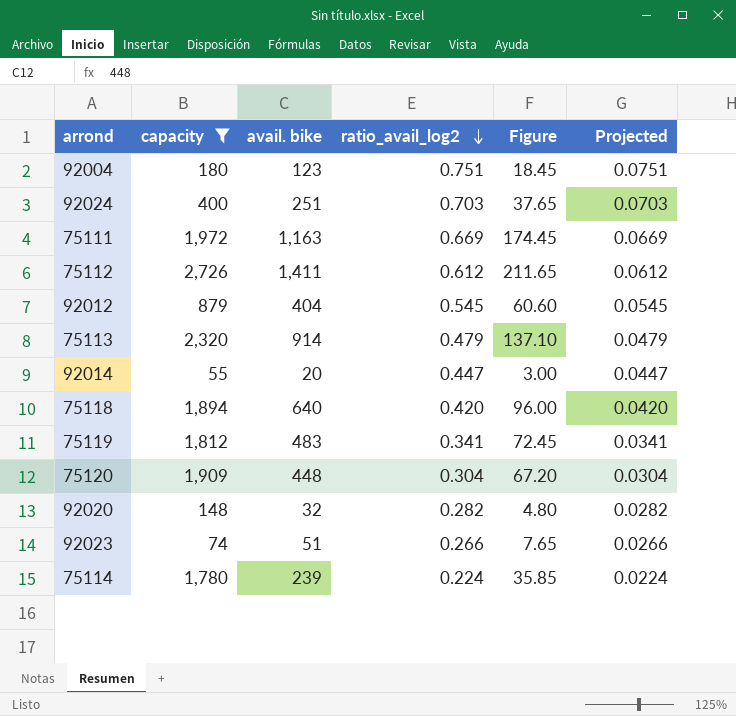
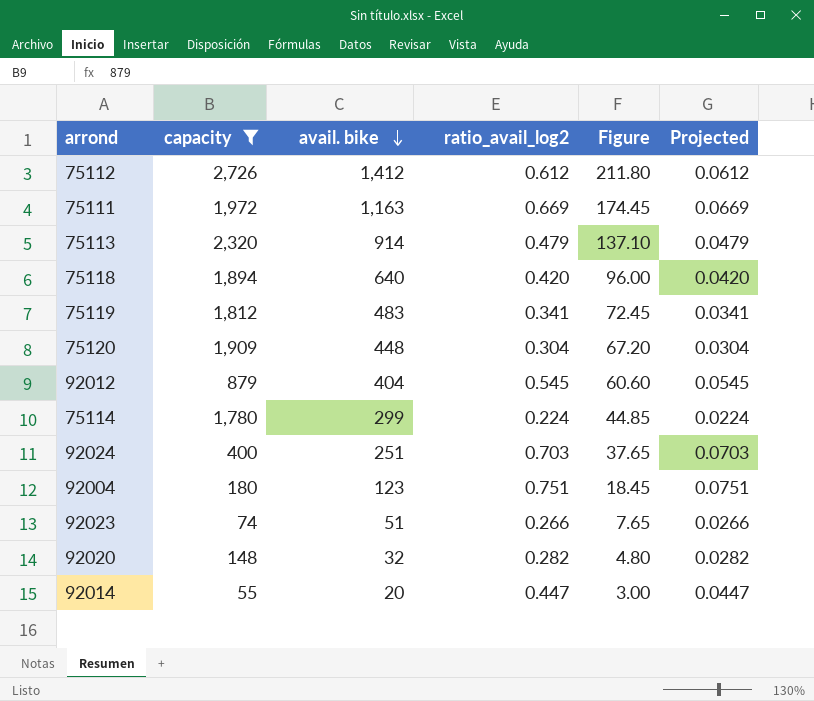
row order: ratio_avail_log2 descending -> avail. bike descending
75112 | avail. bike: 1,411 -> 1,412
75112 | Figure: 211.65 -> 211.80
75114 | avail. bike: 239 -> 299
75114 | Figure: 35.85 -> 44.85

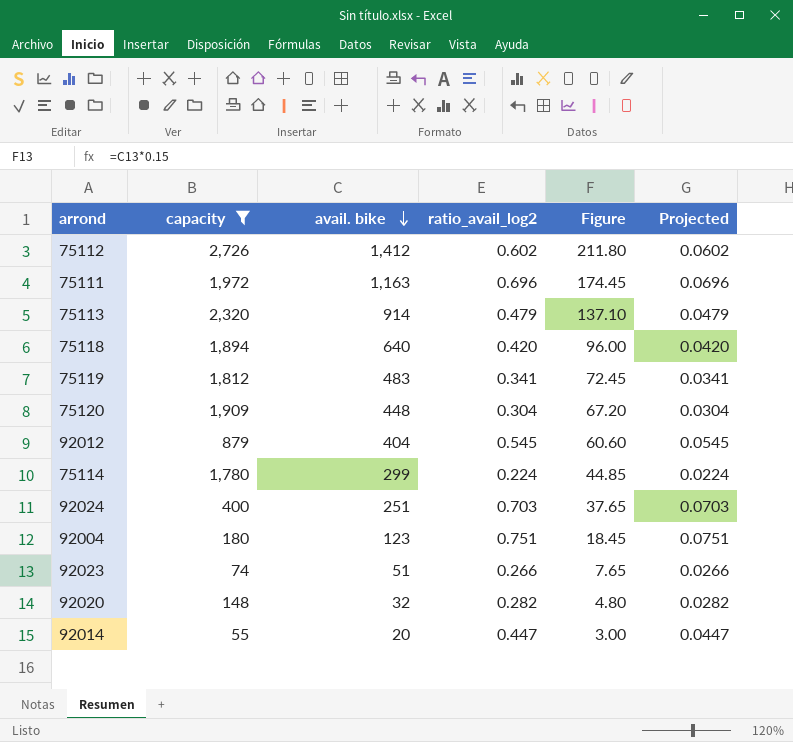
75112 | ratio_avail_log2: 0.612 -> 0.602
75112 | Projected: 0.0612 -> 0.0602
75111 | ratio_avail_log2: 0.669 -> 0.696
75111 | Projected: 0.0669 -> 0.0696

